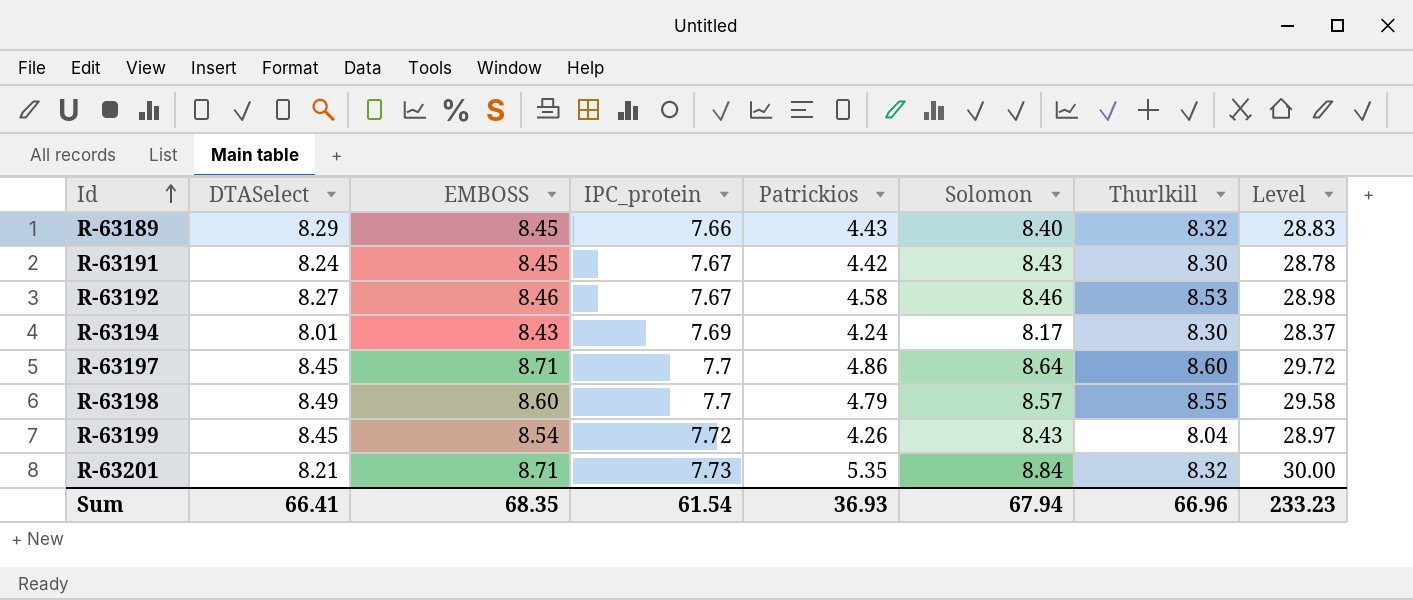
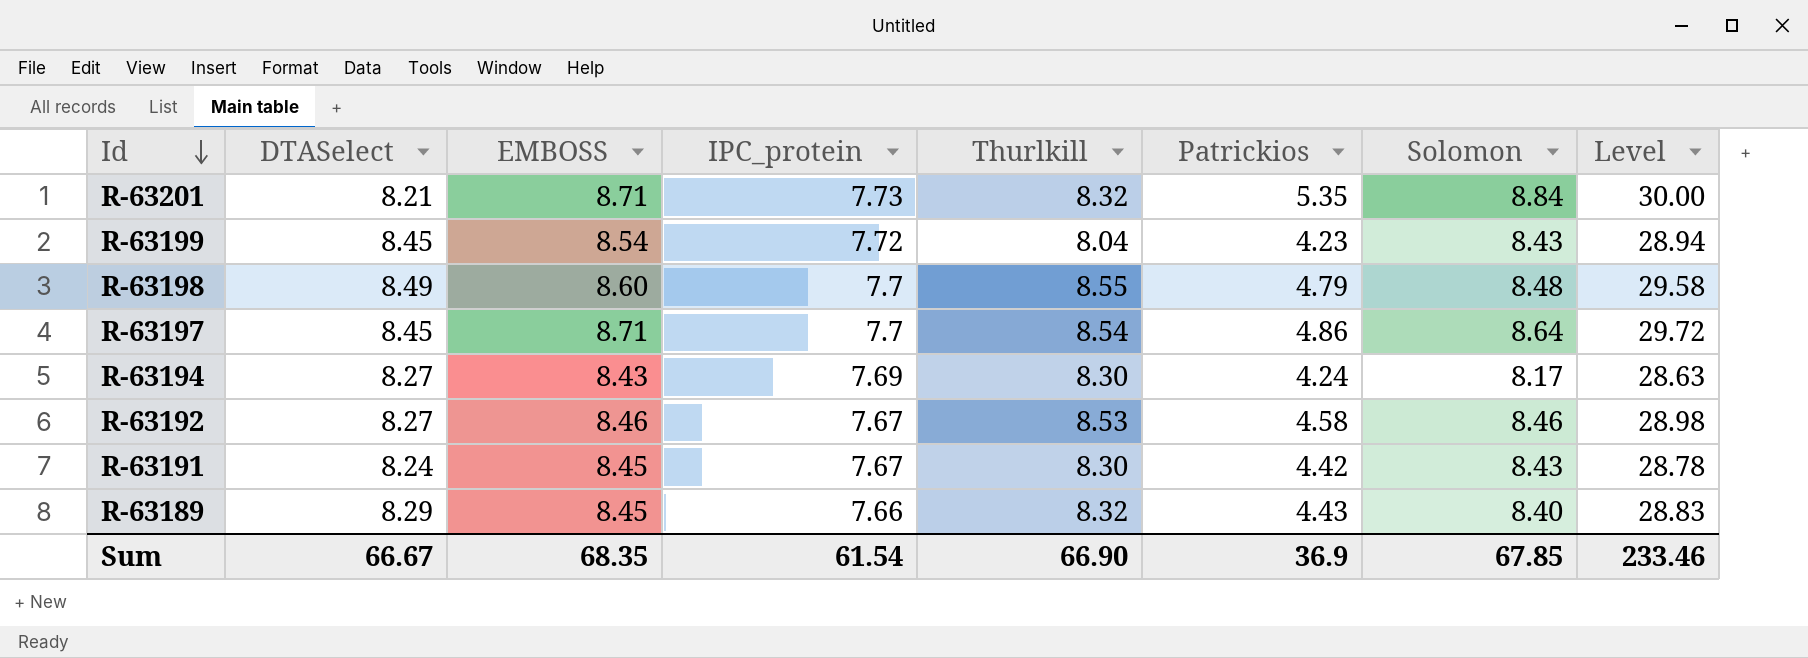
row order: Id ascending -> Id descending
column Thurlkill | position: 7 -> 5
R-63199 | Patrickios: 4.26 -> 4.23
R-63199 | Level: 28.97 -> 28.94
R-63198 | Solomon: 8.57 -> 8.48
R-63197 | Thurlkill: 8.60 -> 8.54
R-63194 | DTASelect: 8.01 -> 8.27
R-63194 | Level: 28.37 -> 28.63
Sum | DTASelect: 66.41 -> 66.67
Sum | Thurlkill: 66.96 -> 66.90
Sum | Patrickios: 36.93 -> 36.9
Sum | Solomon: 67.94 -> 67.85
Sum | Level: 233.23 -> 233.46

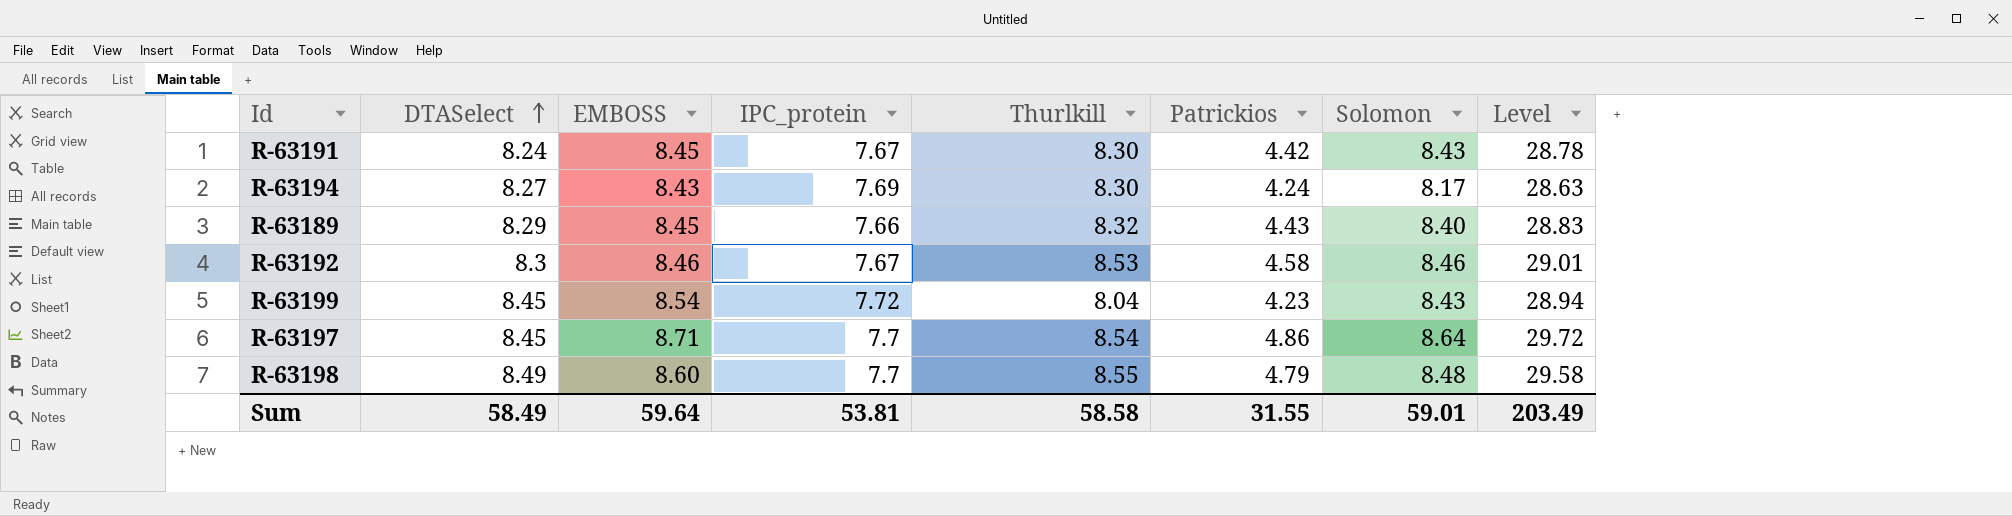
row order: Id descending -> DTASelect ascending
row R-63201: 8.21 | 8.71 | 7.73 | 8.32 | 5.35 | 8.84 | 30.00 -> none
R-63192 | DTASelect: 8.27 -> 8.3
R-63192 | Level: 28.98 -> 29.01
Sum | DTASelect: 66.67 -> 58.49
Sum | EMBOSS: 68.35 -> 59.64
Sum | IPC_protein: 61.54 -> 53.81
Sum | Thurlkill: 66.90 -> 58.58
Sum | Patrickios: 36.9 -> 31.55
Sum | Solomon: 67.85 -> 59.01
Sum | Level: 233.46 -> 203.49

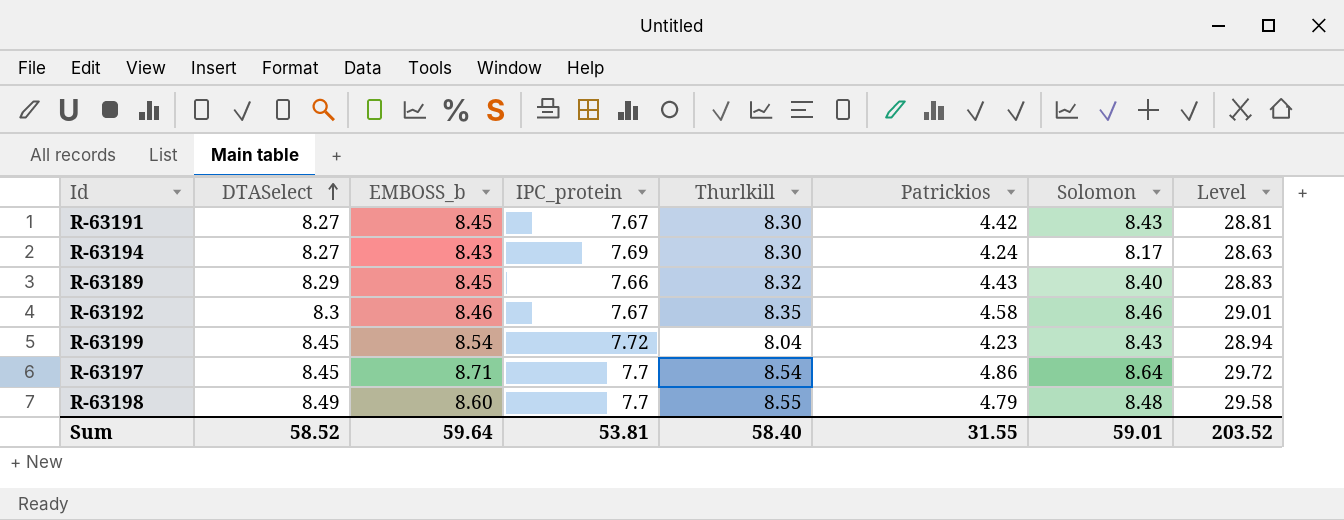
column name: EMBOSS -> EMBOSS_b
R-63191 | DTASelect: 8.24 -> 8.27
R-63191 | Level: 28.78 -> 28.81
R-63192 | Thurlkill: 8.53 -> 8.35
Sum | DTASelect: 58.49 -> 58.52
Sum | Thurlkill: 58.58 -> 58.40
Sum | Level: 203.49 -> 203.52

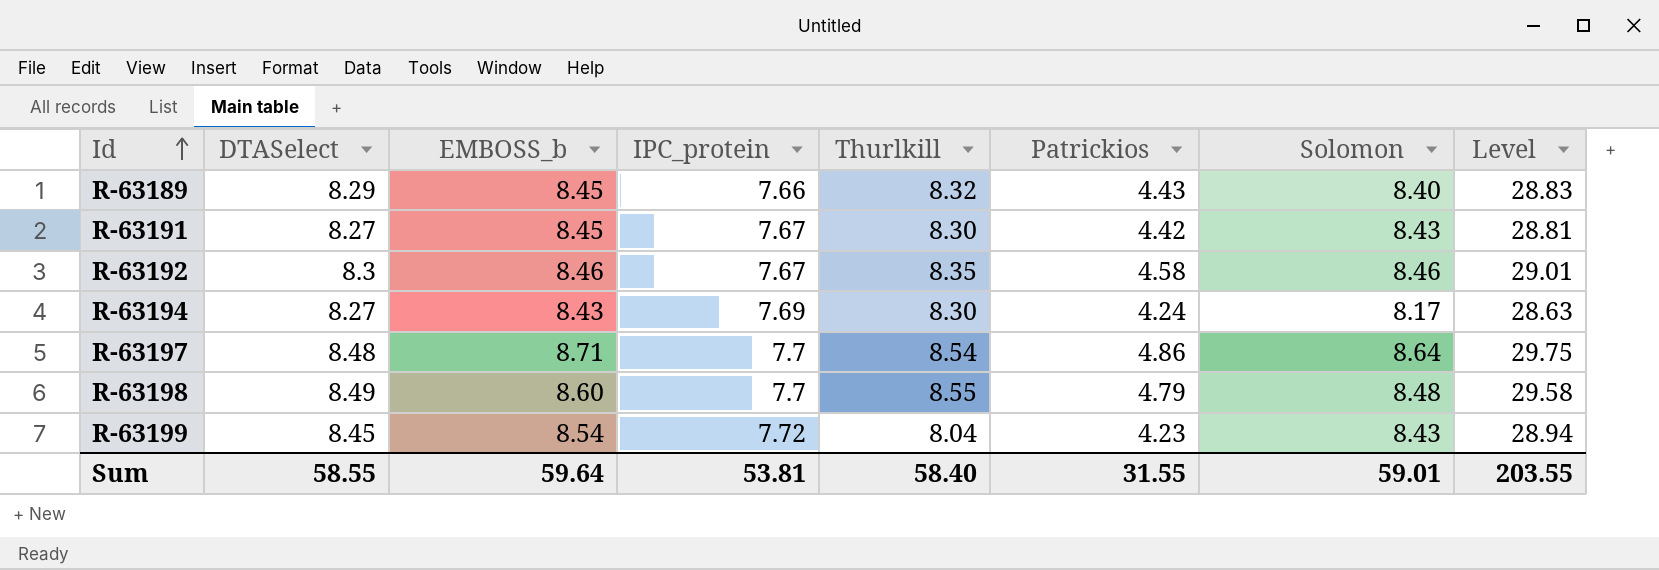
row order: DTASelect ascending -> Id ascending
R-63197 | DTASelect: 8.45 -> 8.48
R-63197 | Level: 29.72 -> 29.75
Sum | DTASelect: 58.52 -> 58.55
Sum | Level: 203.52 -> 203.55

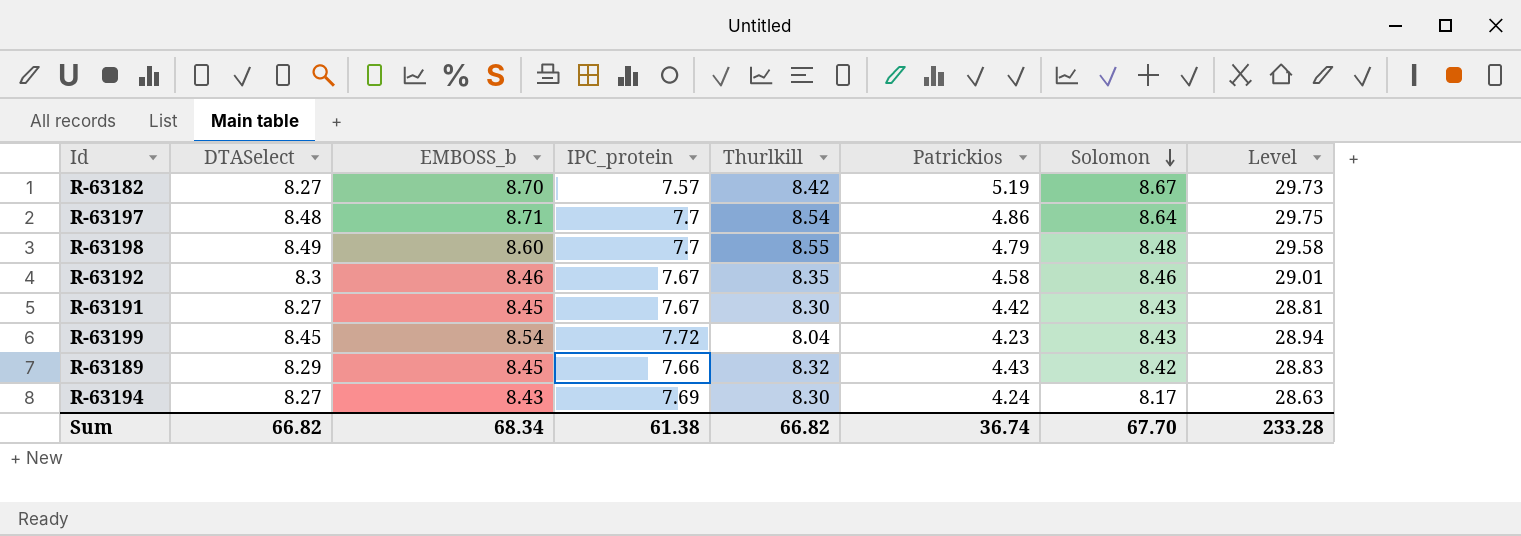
row order: Id ascending -> Solomon descending
row R-63182: none -> 8.27 | 8.70 | 7.57 | 8.42 | 5.19 | 8.67 | 29.73
R-63189 | Solomon: 8.40 -> 8.42
Sum | DTASelect: 58.55 -> 66.82
Sum | EMBOSS_b: 59.64 -> 68.34
Sum | IPC_protein: 53.81 -> 61.38
Sum | Thurlkill: 58.40 -> 66.82
Sum | Patrickios: 31.55 -> 36.74
Sum | Solomon: 59.01 -> 67.70
Sum | Level: 203.55 -> 233.28

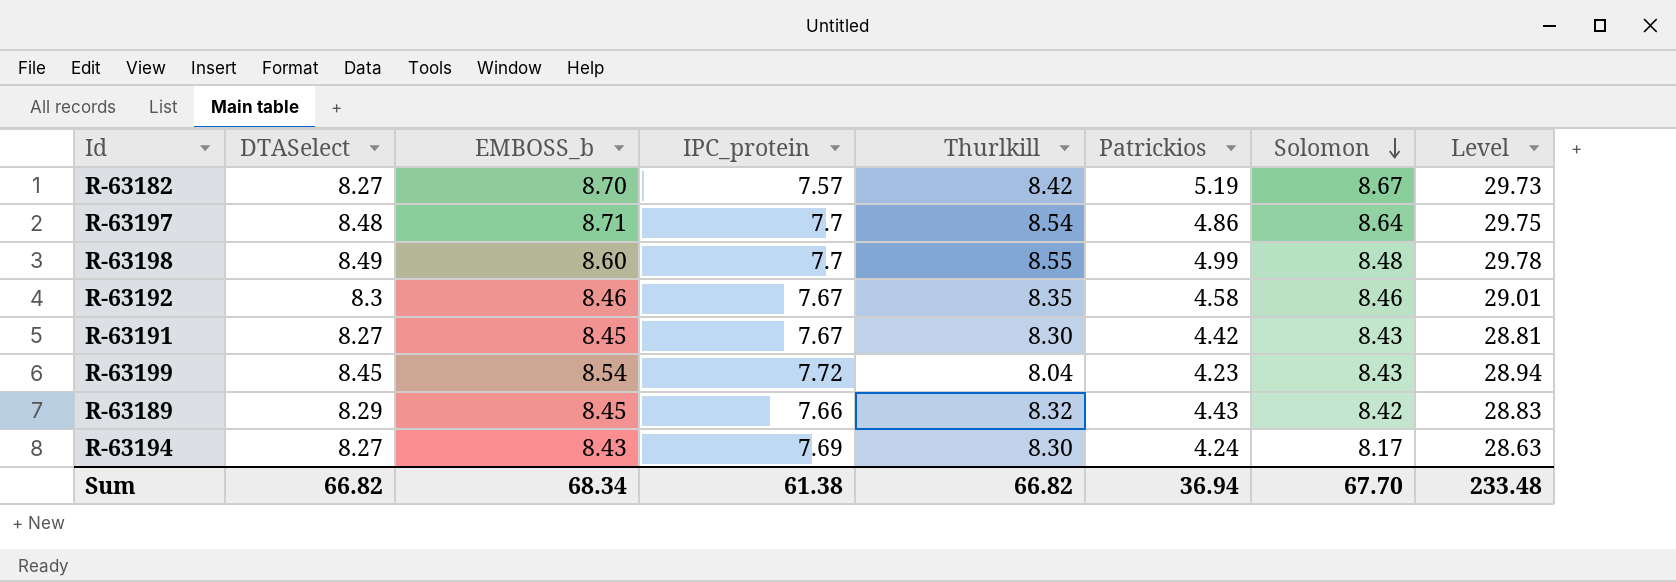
R-63198 | Patrickios: 4.79 -> 4.99
R-63198 | Level: 29.58 -> 29.78
Sum | Patrickios: 36.74 -> 36.94
Sum | Level: 233.28 -> 233.48

